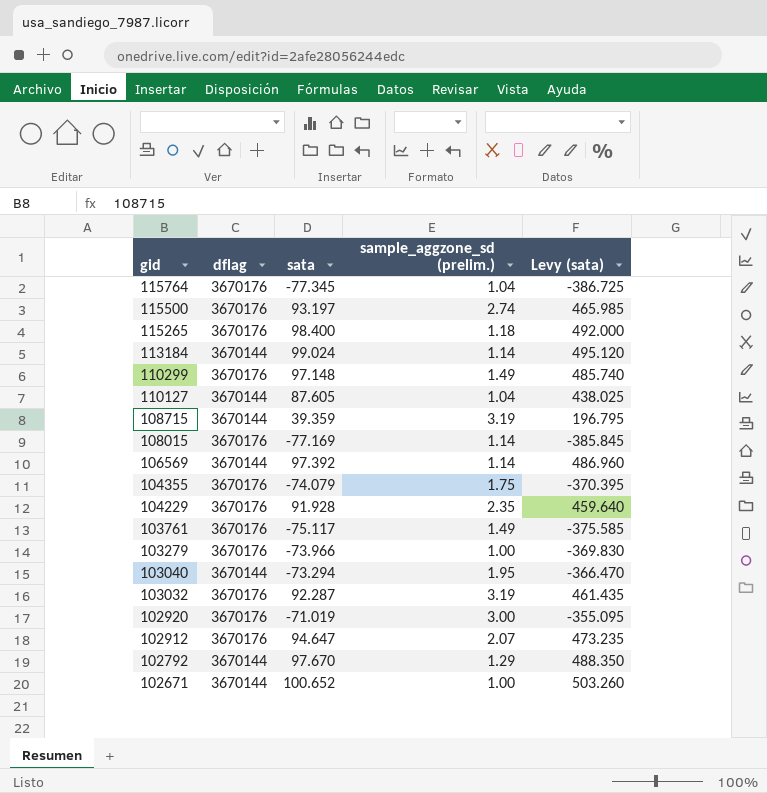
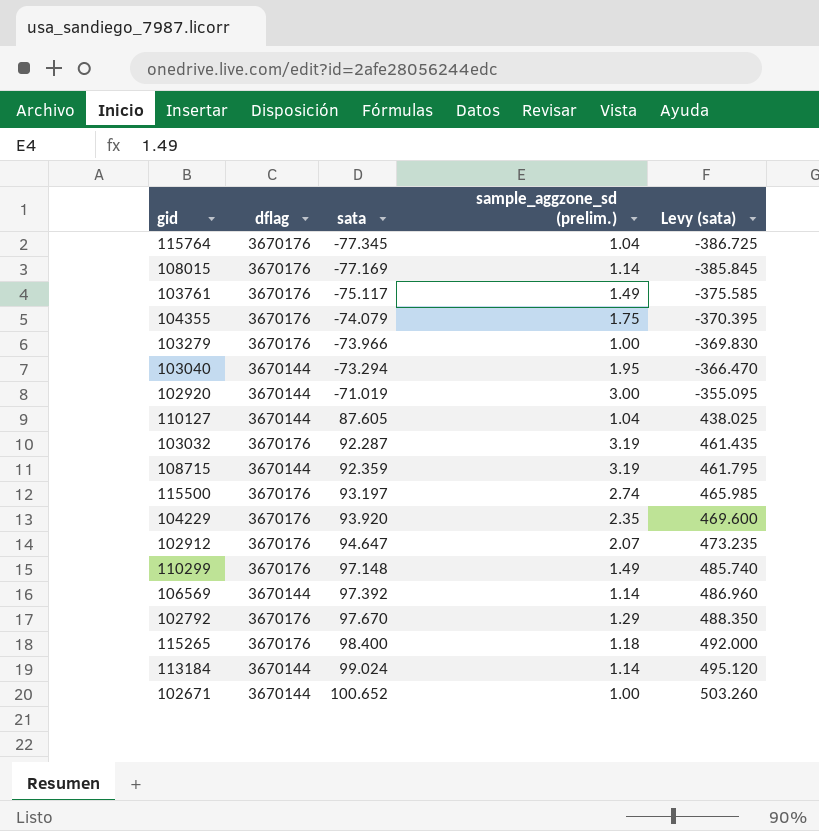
row order: gid descending -> sata ascending
102920 | dflag: 3670176 -> 3670144
108715 | sata: 39.359 -> 92.359
108715 | Levy (sata): 196.795 -> 461.795
104229 | sata: 91.928 -> 93.920
104229 | Levy (sata): 459.640 -> 469.600
102792 | dflag: 3670144 -> 3670176

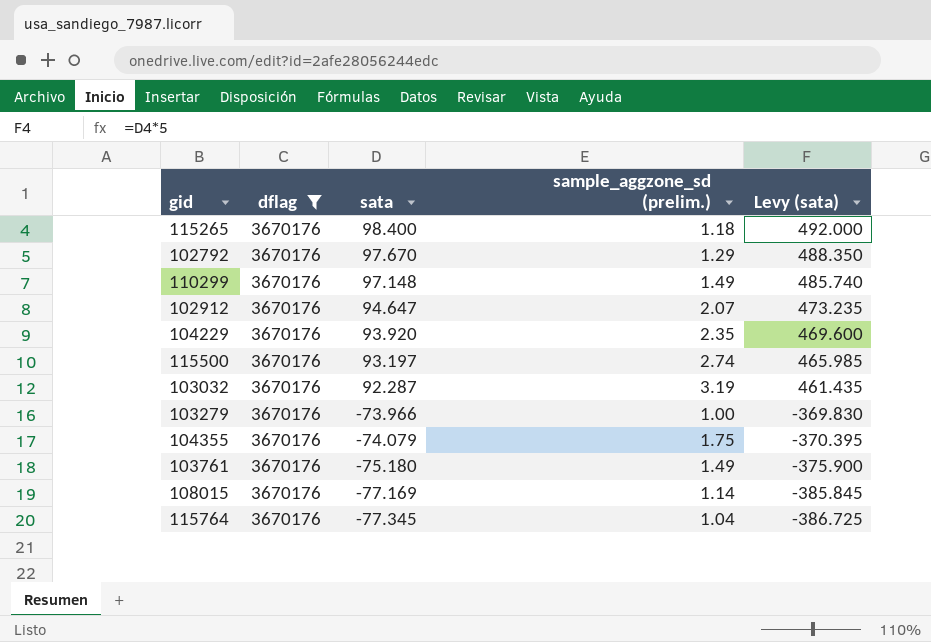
filter: none -> dflag = 3670176
row order: sata ascending -> sata descending
103761 | sata: -75.117 -> -75.180
103761 | Levy (sata): -375.585 -> -375.900

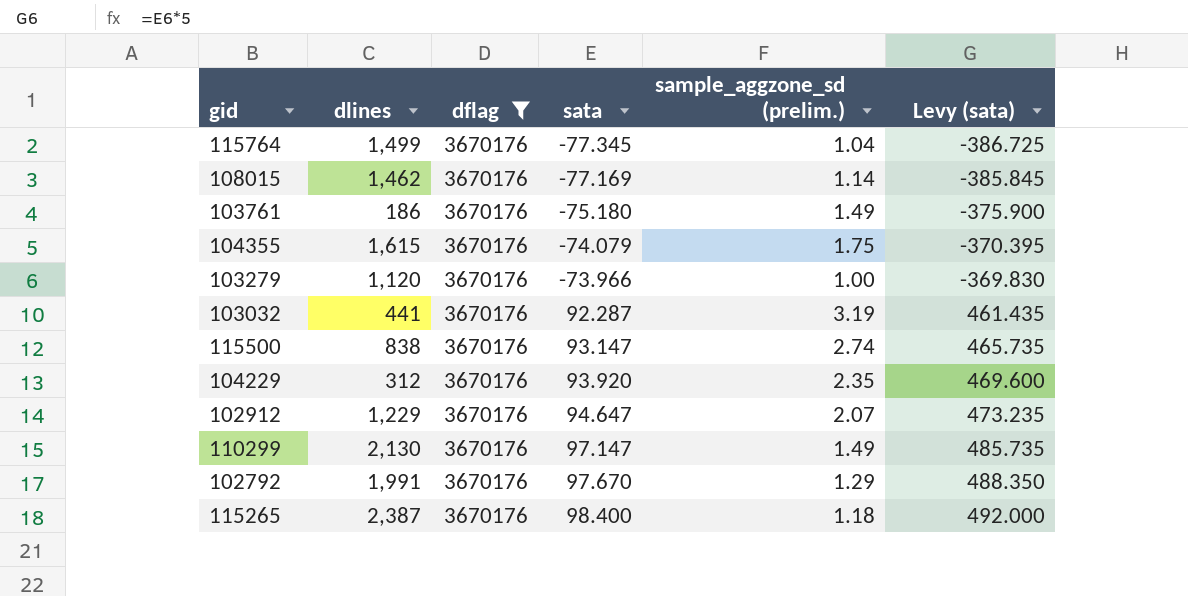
row order: sata descending -> sata ascending
column dlines | position: none -> 2
115500 | sata: 93.197 -> 93.147
115500 | Levy (sata): 465.985 -> 465.735
110299 | sata: 97.148 -> 97.147
110299 | Levy (sata): 485.740 -> 485.735

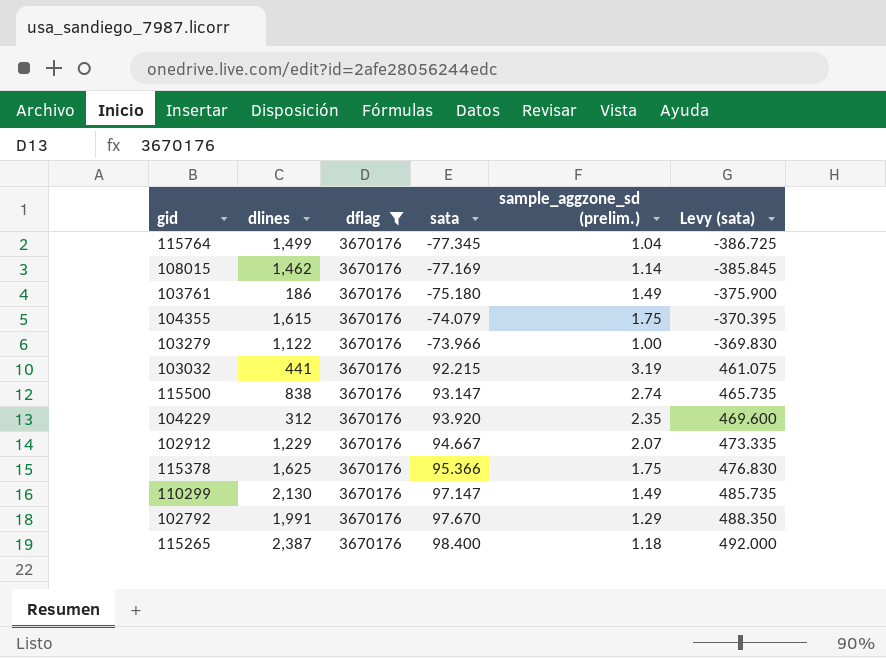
103279 | dlines: 1,120 -> 1,122
103032 | sata: 92.287 -> 92.215
103032 | Levy (sata): 461.435 -> 461.075
102912 | sata: 94.647 -> 94.667
102912 | Levy (sata): 473.235 -> 473.335
row 115378: none -> 1,625 | 3670176 | 95.366 | 1.75 | 476.830

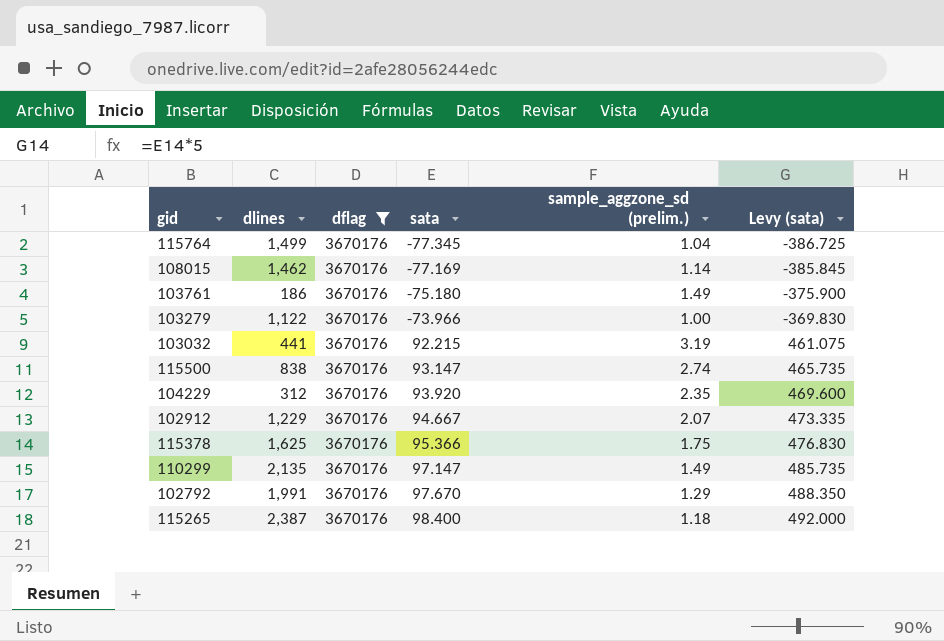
row 104355: 1,615 | 3670176 | -74.079 | 1.75 | -370.395 -> none
110299 | dlines: 2,130 -> 2,135

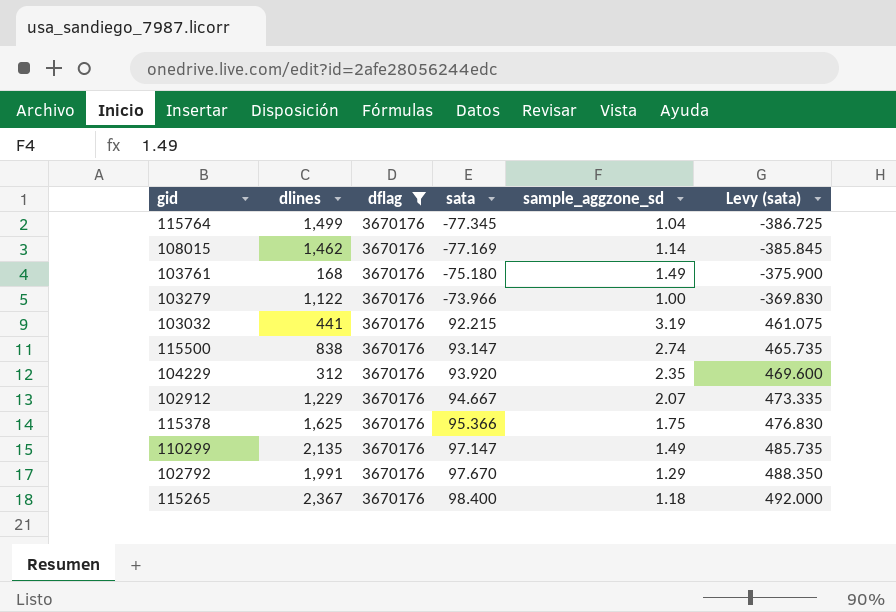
column name: sample_aggzone_sd (prelim.) -> sample_aggzone_sd
103761 | dlines: 186 -> 168
115265 | dlines: 2,387 -> 2,367

